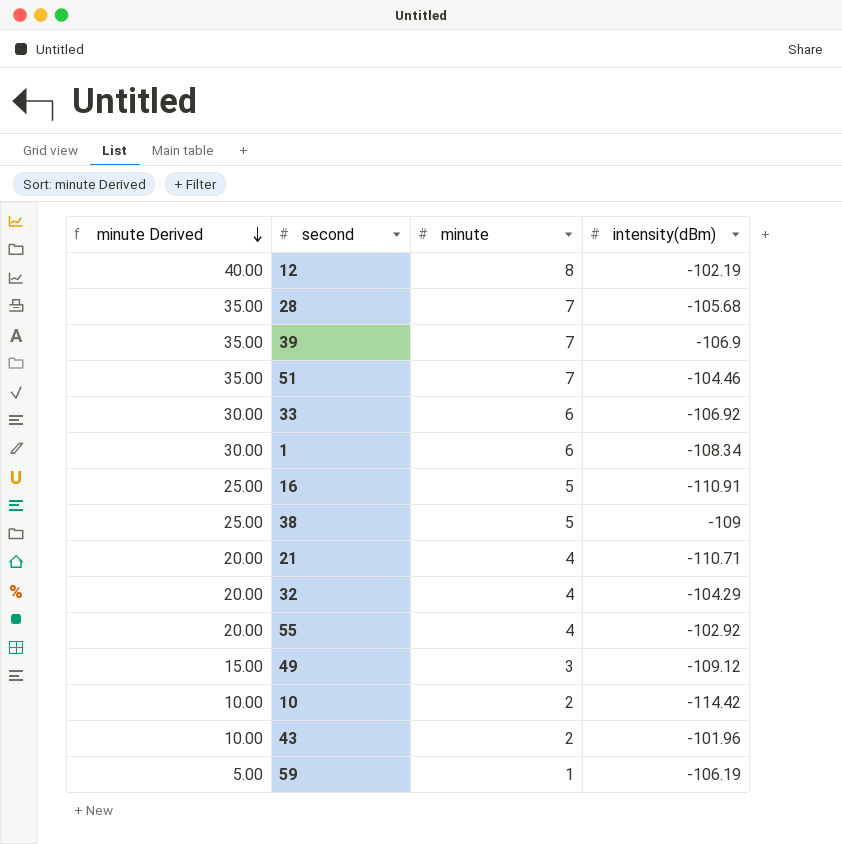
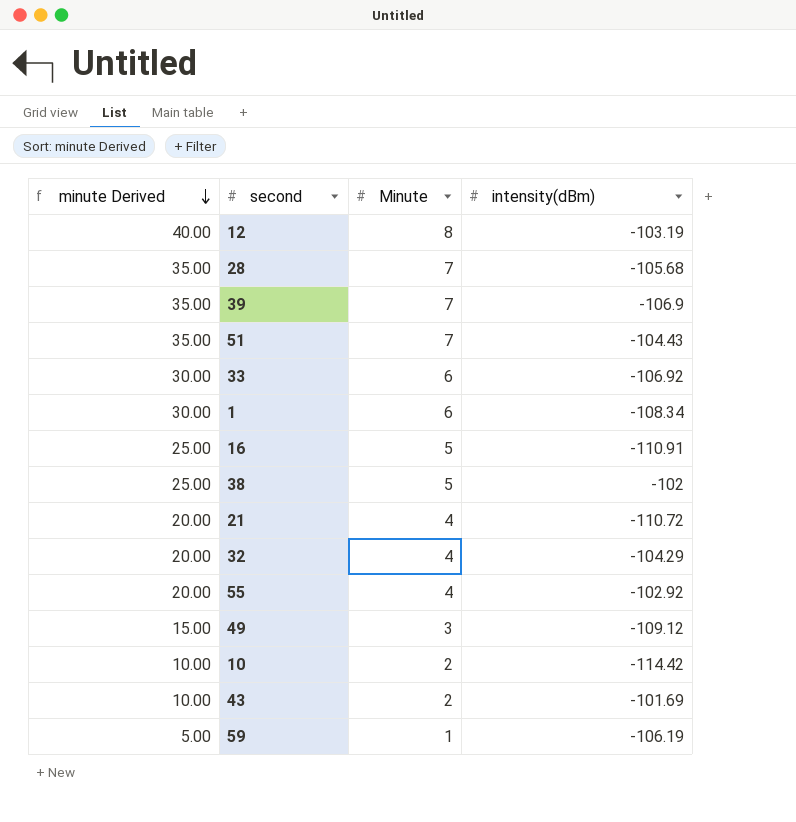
column name: minute -> Minute
12 | intensity(dBm): -102.19 -> -103.19
51 | intensity(dBm): -104.46 -> -104.43
38 | intensity(dBm): -109 -> -102
21 | intensity(dBm): -110.71 -> -110.72
43 | intensity(dBm): -101.96 -> -101.69

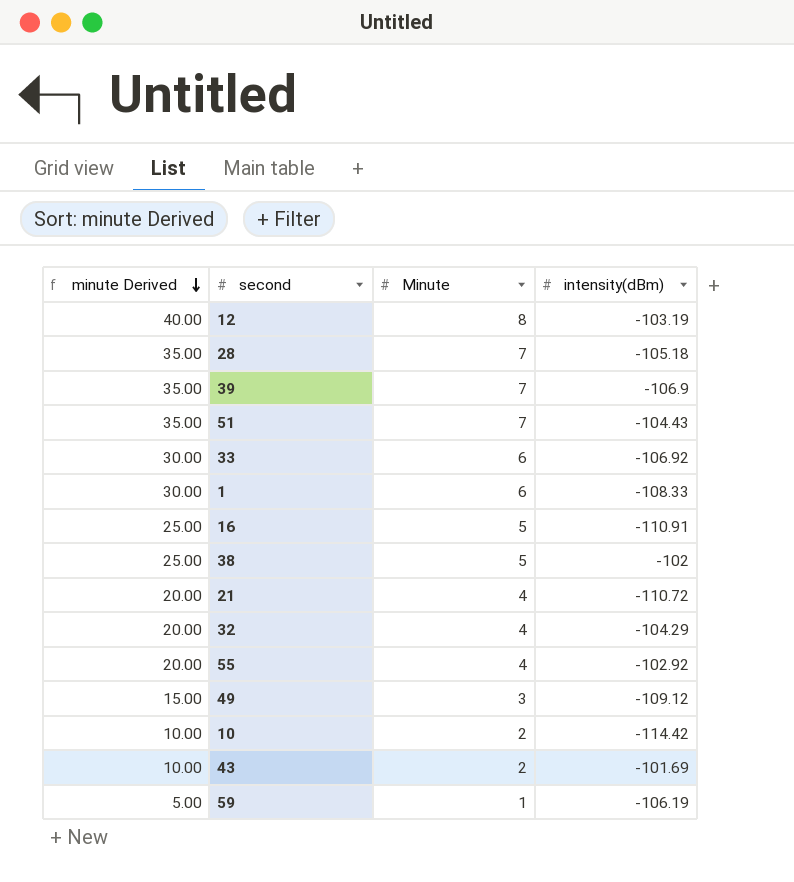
28 | intensity(dBm): -105.68 -> -105.18
1 | intensity(dBm): -108.34 -> -108.33

